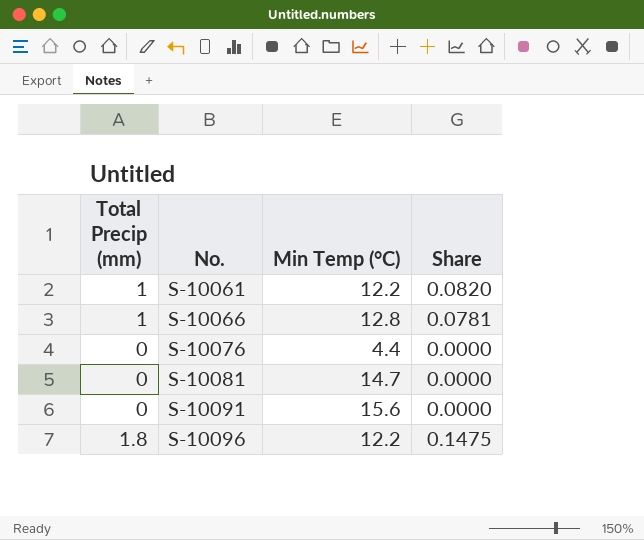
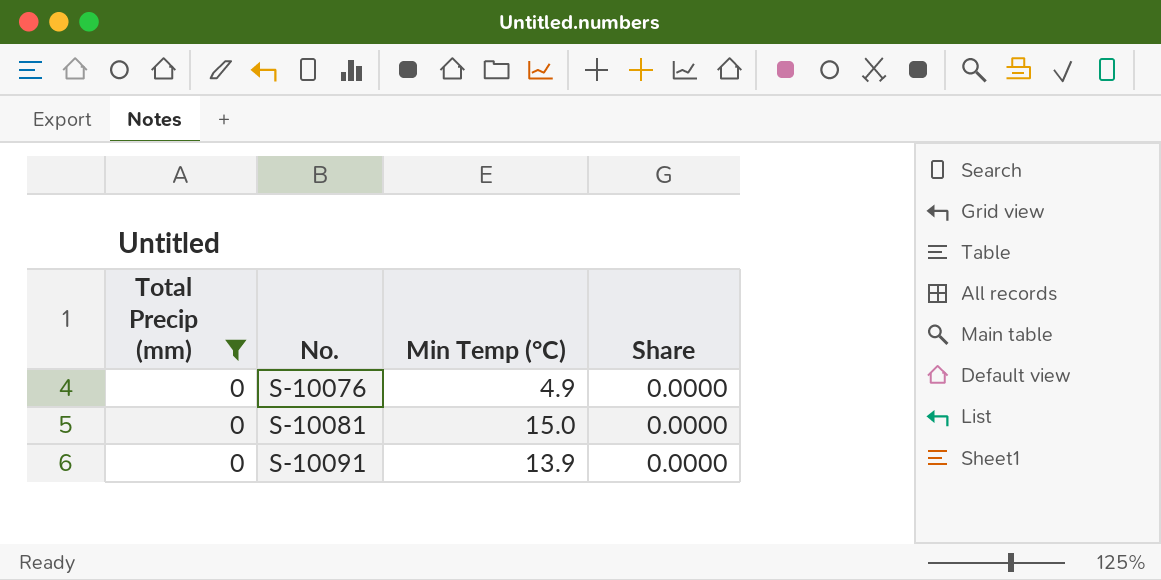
filter: none -> Total Precip (mm) = 0
S-10076 | Min Temp (°C): 4.4 -> 4.9
S-10081 | Min Temp (°C): 14.7 -> 15.0
S-10091 | Min Temp (°C): 15.6 -> 13.9

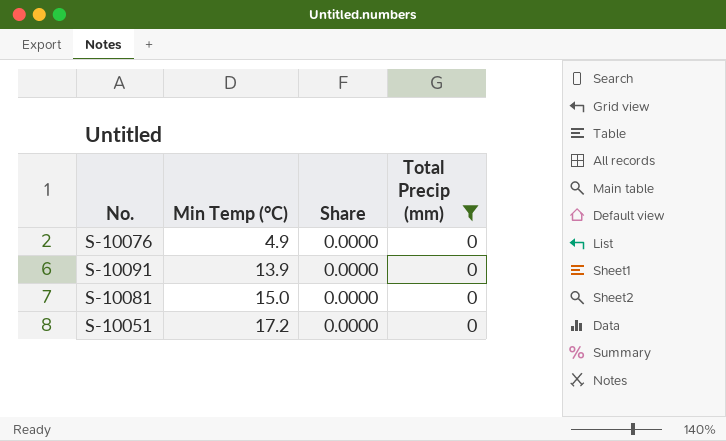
row order: No. ascending -> Min Temp (°C) ascending
column Total Precip (mm) | position: 1 -> 4
row S-10051: none -> 17.2 | 0.0000 | 0

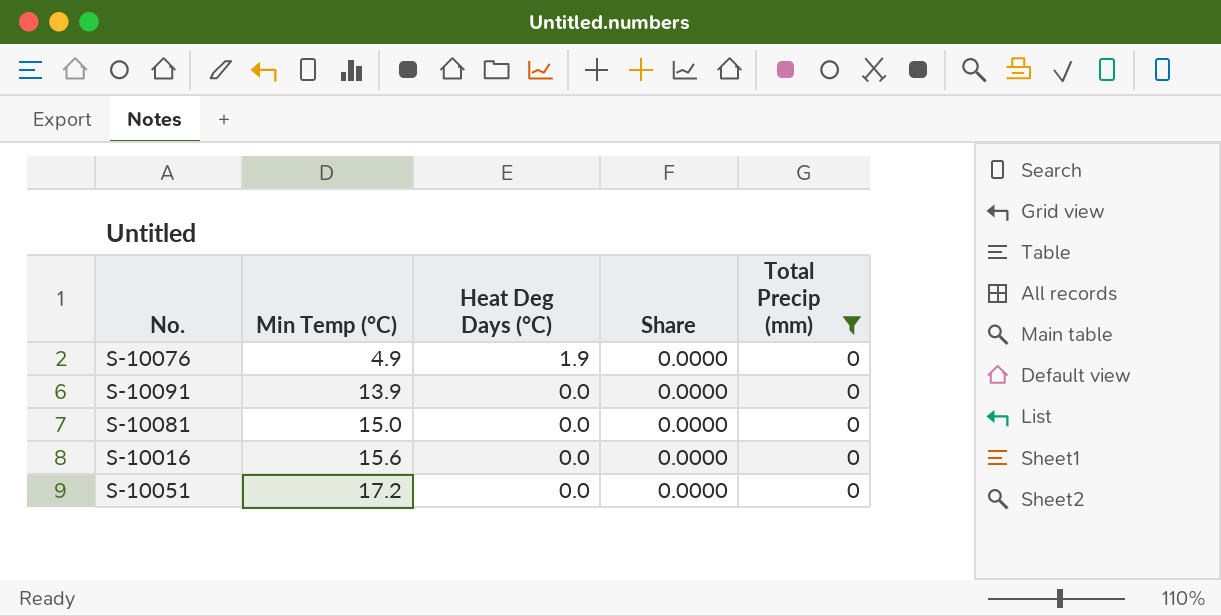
column Heat Deg Days (°C) | position: none -> 3
row S-10016: none -> 15.6 | 0.0 | 0.0000 | 0

